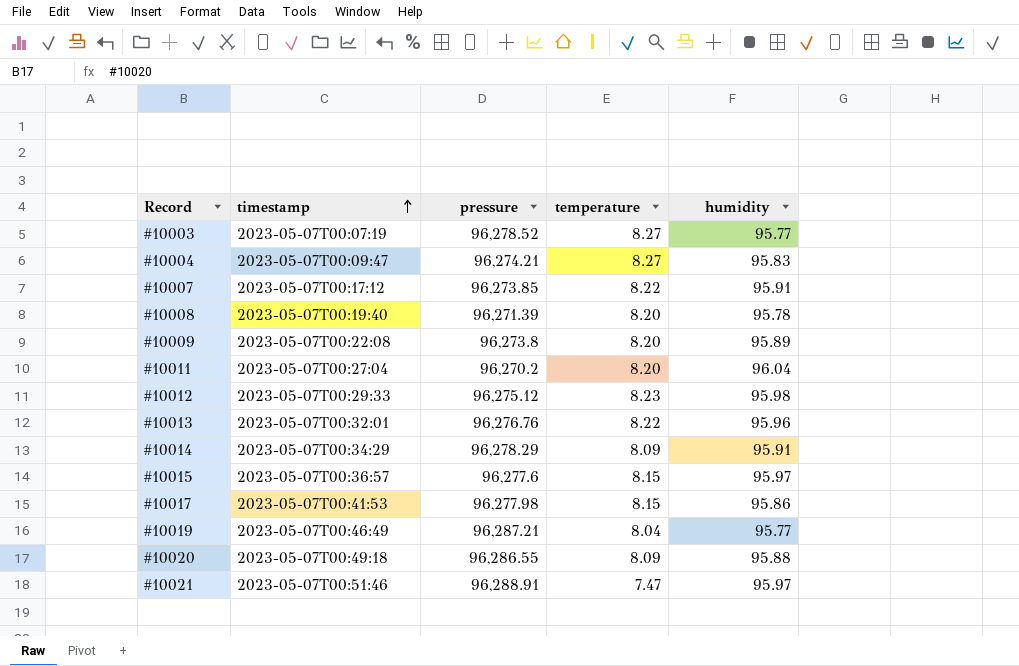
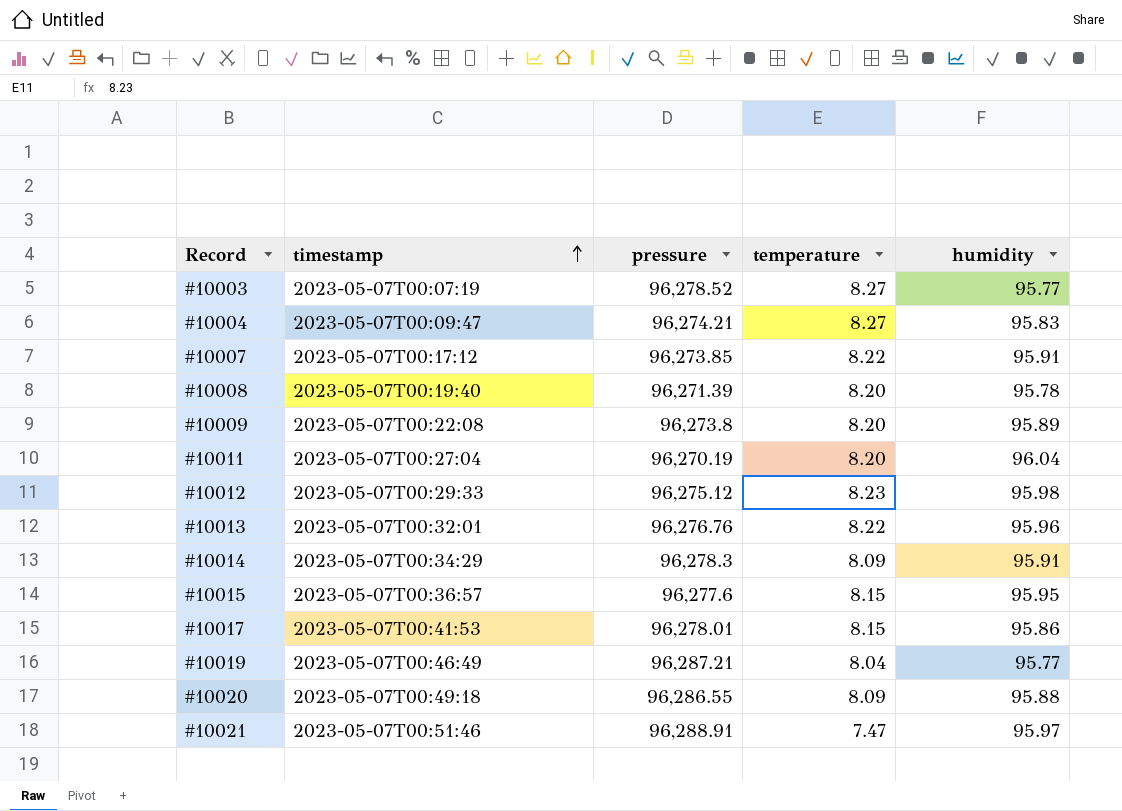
#10011 | pressure: 96,270.2 -> 96,270.19
#10014 | pressure: 96,278.29 -> 96,278.3
#10015 | humidity: 95.97 -> 95.95
#10017 | pressure: 96,277.98 -> 96,278.01

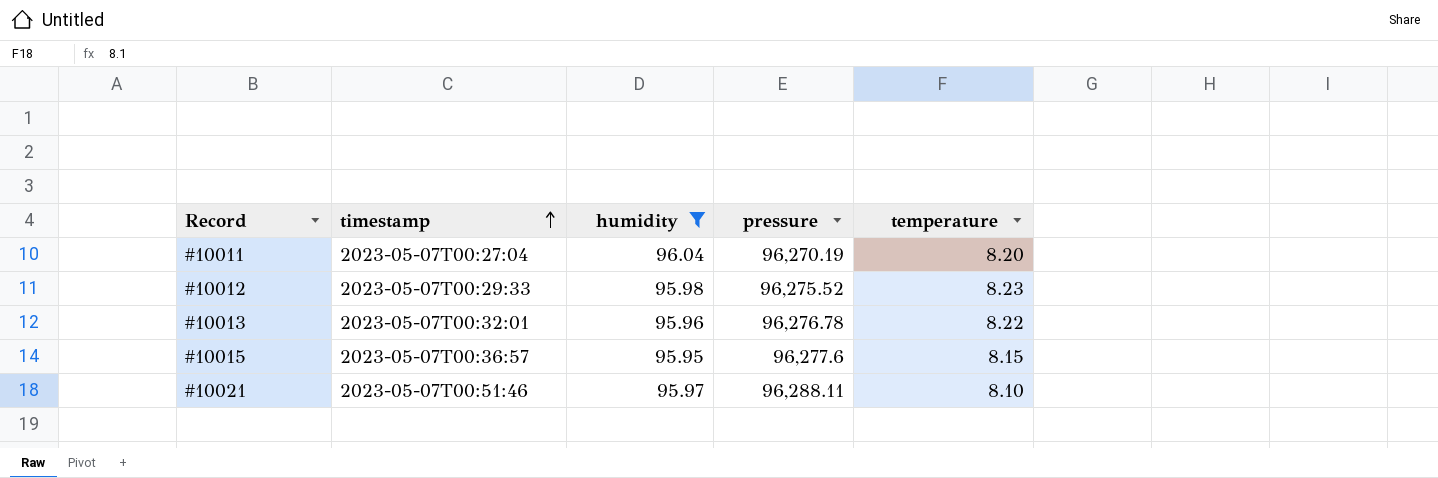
filter: none -> humidity >= 95.95
column humidity | position: 5 -> 3
#10012 | pressure: 96,275.12 -> 96,275.52
#10013 | pressure: 96,276.76 -> 96,276.78
#10021 | pressure: 96,288.91 -> 96,288.11
#10021 | temperature: 7.47 -> 8.10

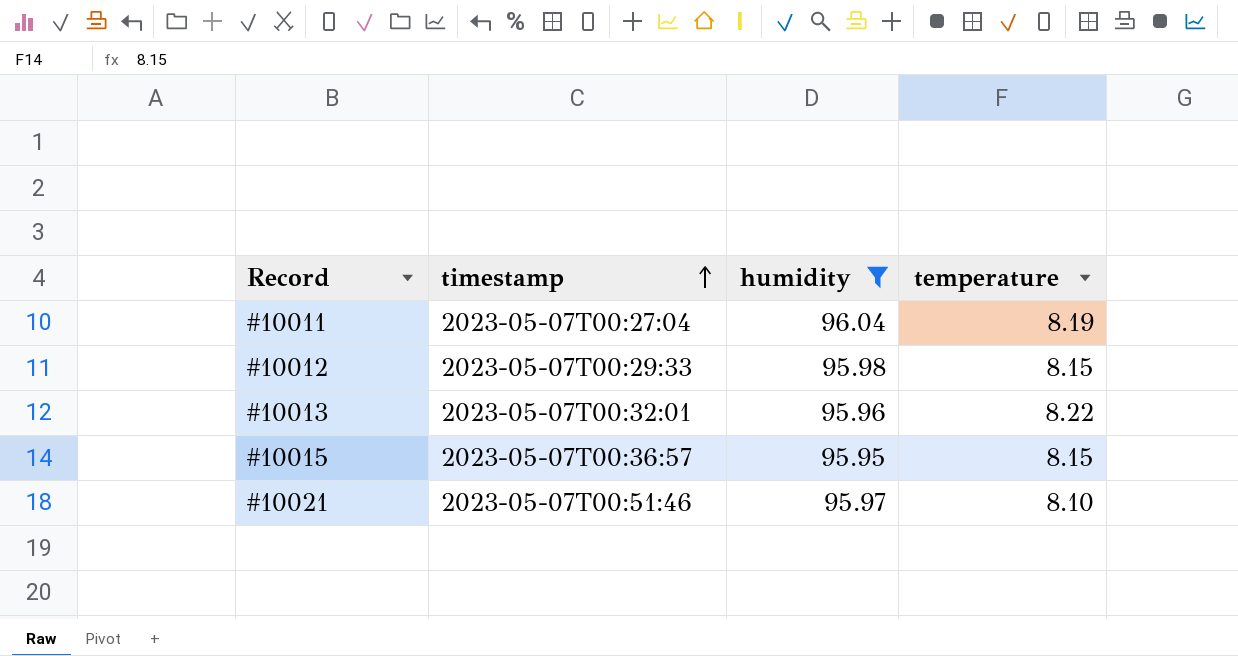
column pressure | position: 4 -> none
#10011 | temperature: 8.20 -> 8.19
#10012 | temperature: 8.23 -> 8.15

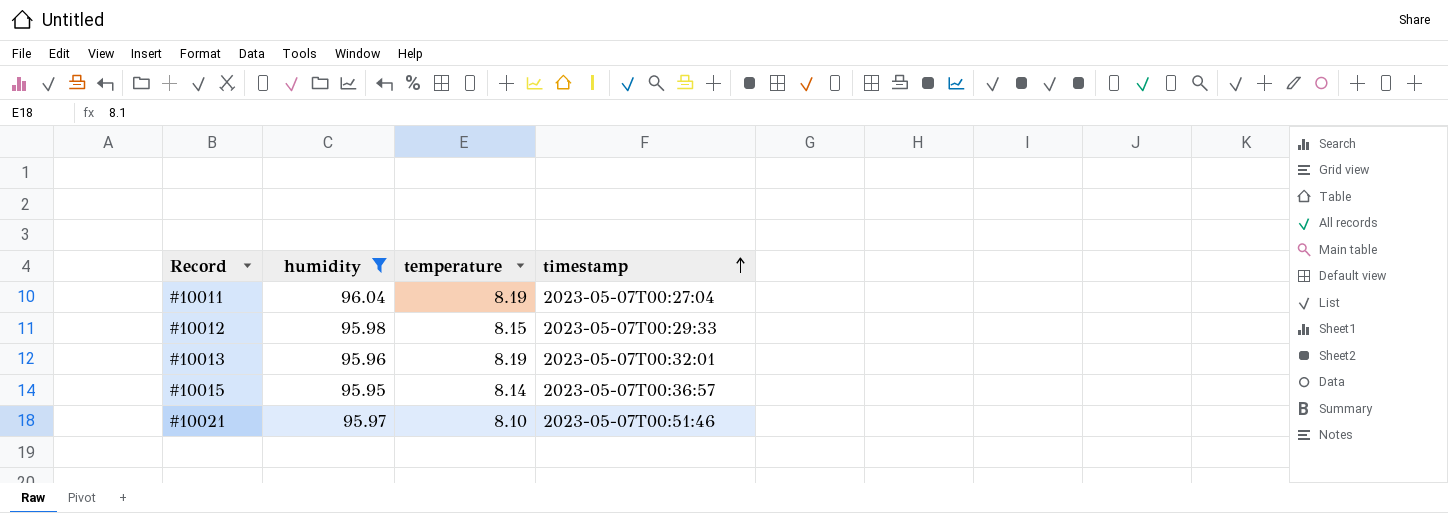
column timestamp | position: 2 -> 4
#10013 | temperature: 8.22 -> 8.19
#10015 | temperature: 8.15 -> 8.14

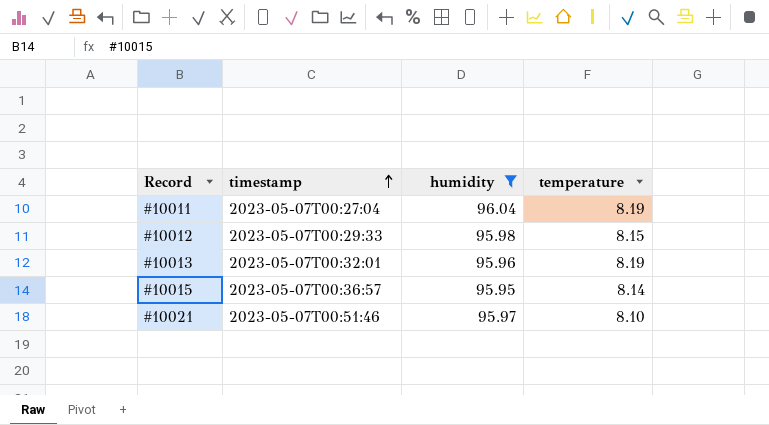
column timestamp | position: 4 -> 2

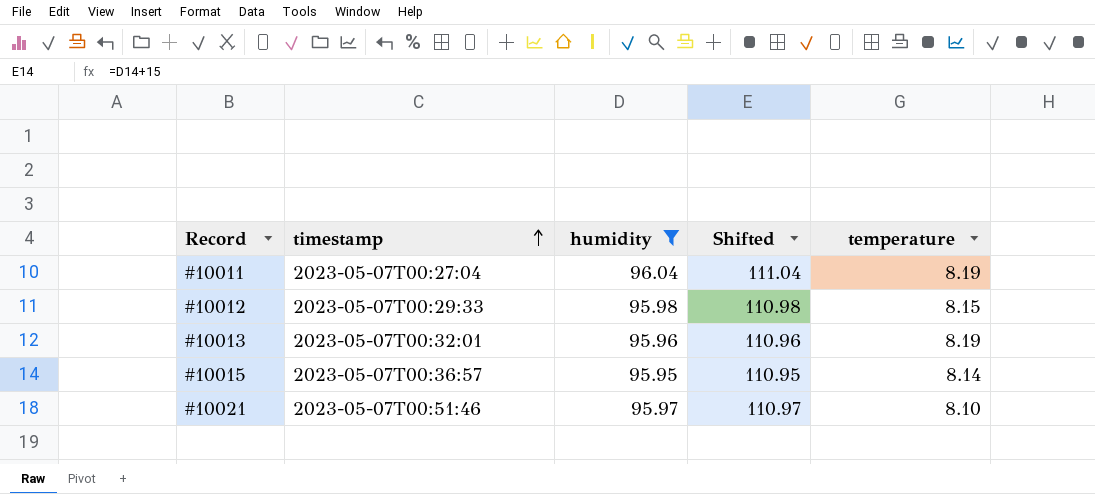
column Shifted | formula: none -> [humidity] + 15

